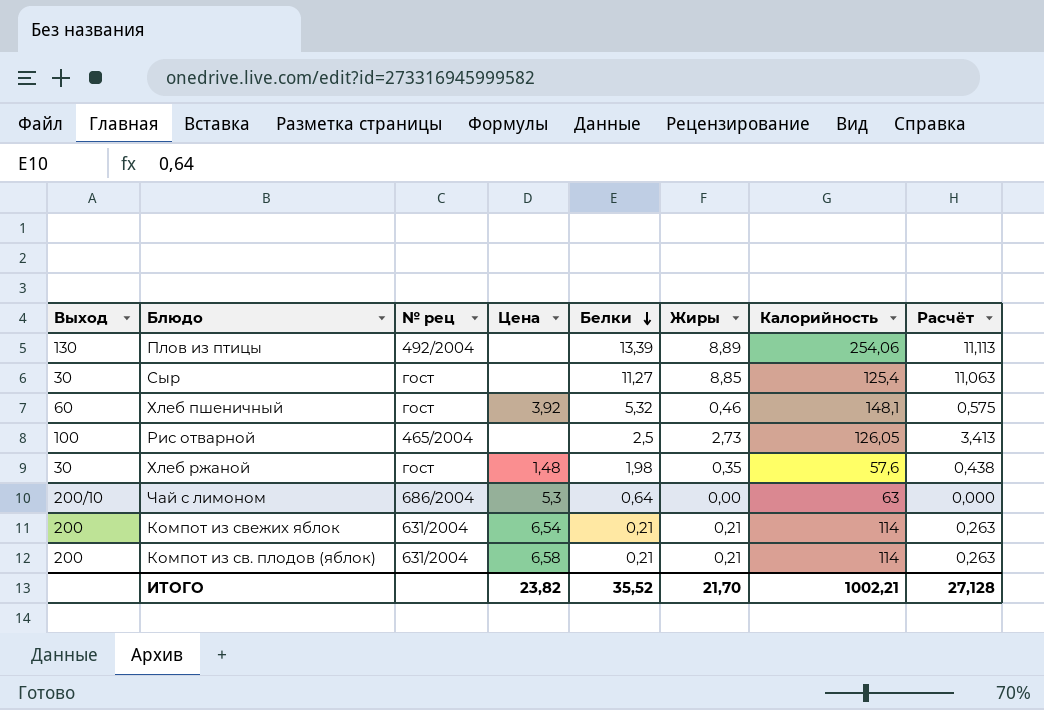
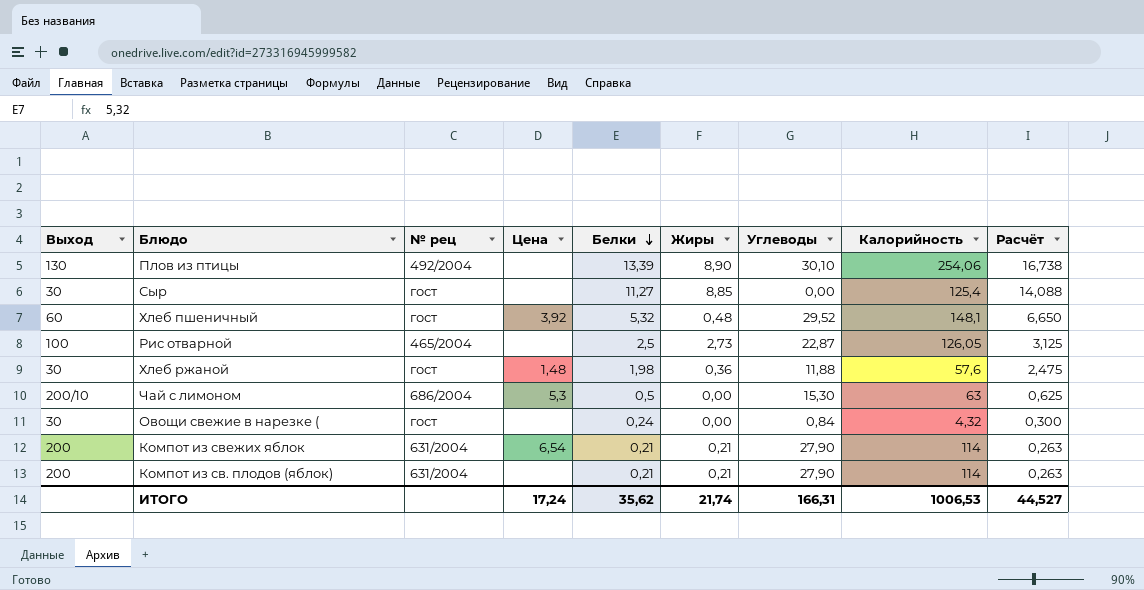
column Углеводы | position: none -> 7
column Расчёт | formula: [Жиры] * 1,25 -> [Белки] * 1,25
Плов из птицы | Жиры: 8,89 -> 8,90
Хлеб пшеничный | Жиры: 0,46 -> 0,48
Хлеб ржаной | Жиры: 0,35 -> 0,36
Чай с лимоном | Белки: 0,64 -> 0,5
row Овощи свежие в нарезке (: none -> 30 | гост | none | 0,24 | 0,00 | 0,84 | 4,32 | 0,300
Компот из св. плодов (яблок) | Цена: 6,58 -> none
ИТОГО | Цена: 23,82 -> 17,24
ИТОГО | Белки: 35,52 -> 35,62
ИТОГО | Жиры: 21,70 -> 21,74
ИТОГО | Калорийность: 1002,21 -> 1006,53
ИТОГО | Расчёт: 27,128 -> 44,527

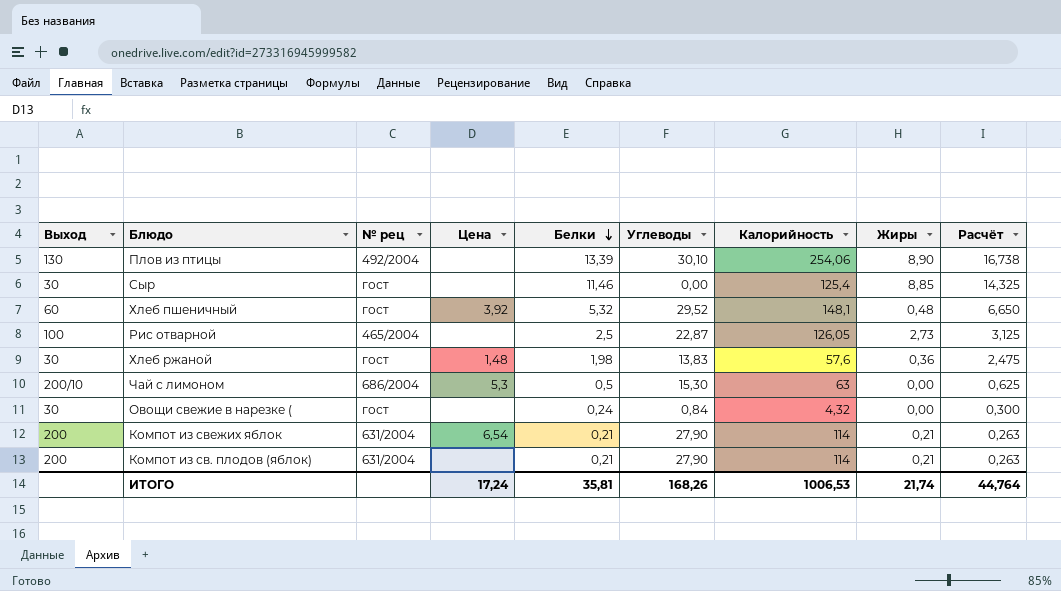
column Жиры | position: 6 -> 8
Сыр | Белки: 11,27 -> 11,46
Сыр | Расчёт: 14,088 -> 14,325
Хлеб ржаной | Углеводы: 11,88 -> 13,83
ИТОГО | Белки: 35,62 -> 35,81
ИТОГО | Углеводы: 166,31 -> 168,26
ИТОГО | Расчёт: 44,527 -> 44,764

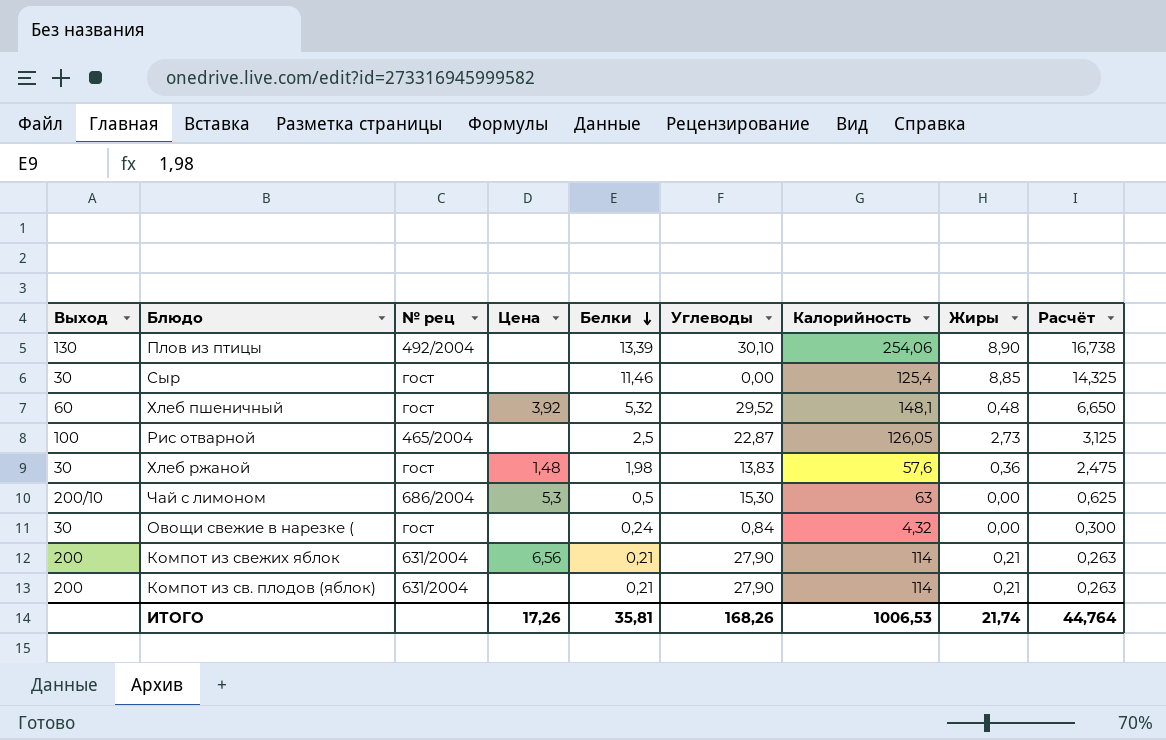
Компот из свежих яблок | Цена: 6,54 -> 6,56
ИТОГО | Цена: 17,24 -> 17,26

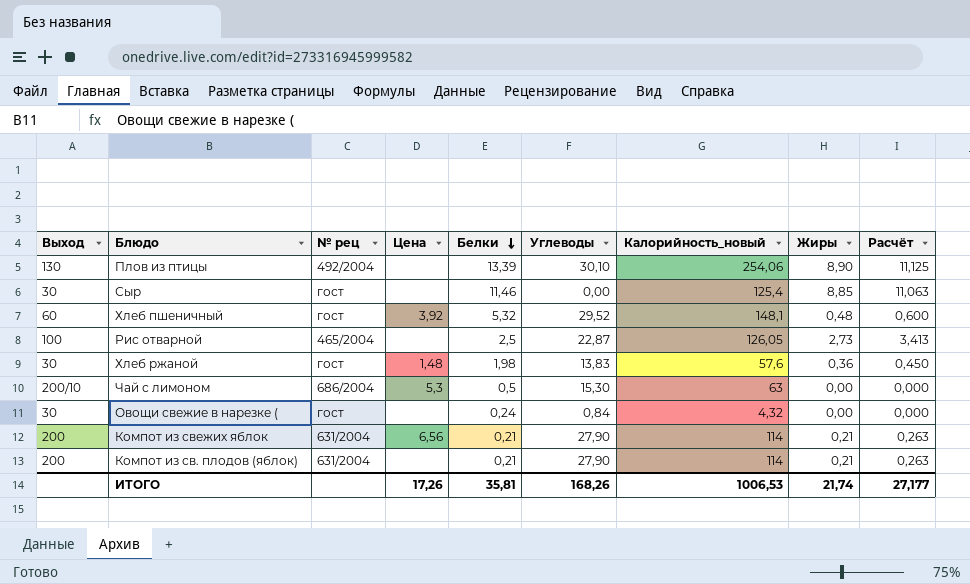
column name: Калорийность -> Калорийность_новый
column Расчёт | formula: [Белки] * 1,25 -> [Жиры] * 1,25
ИТОГО | Расчёт: 44,764 -> 27,177

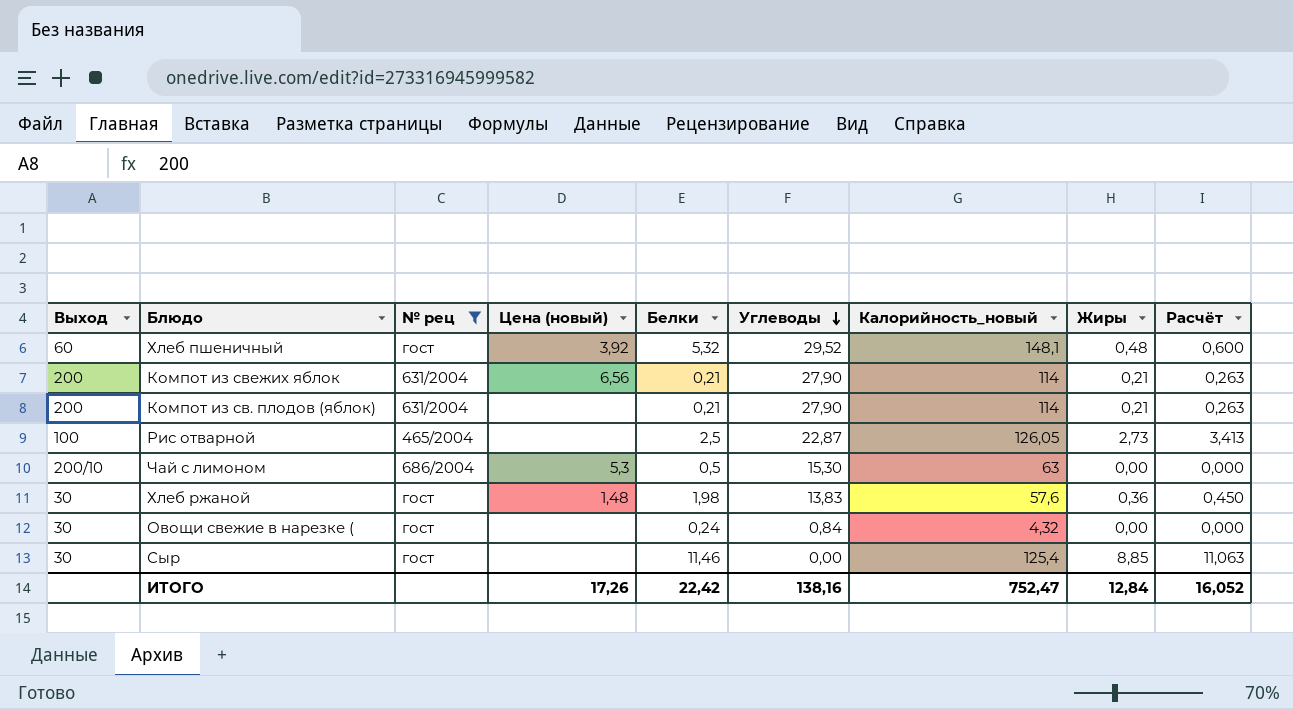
filter: none -> № рец != 492/2004
row order: Белки descending -> Углеводы descending
column name: Цена -> Цена (новый)
ИТОГО | Белки: 35,81 -> 22,42
ИТОГО | Углеводы: 168,26 -> 138,16
ИТОГО | Калорийность_новый: 1006,53 -> 752,47
ИТОГО | Жиры: 21,74 -> 12,84
ИТОГО | Расчёт: 27,177 -> 16,052

